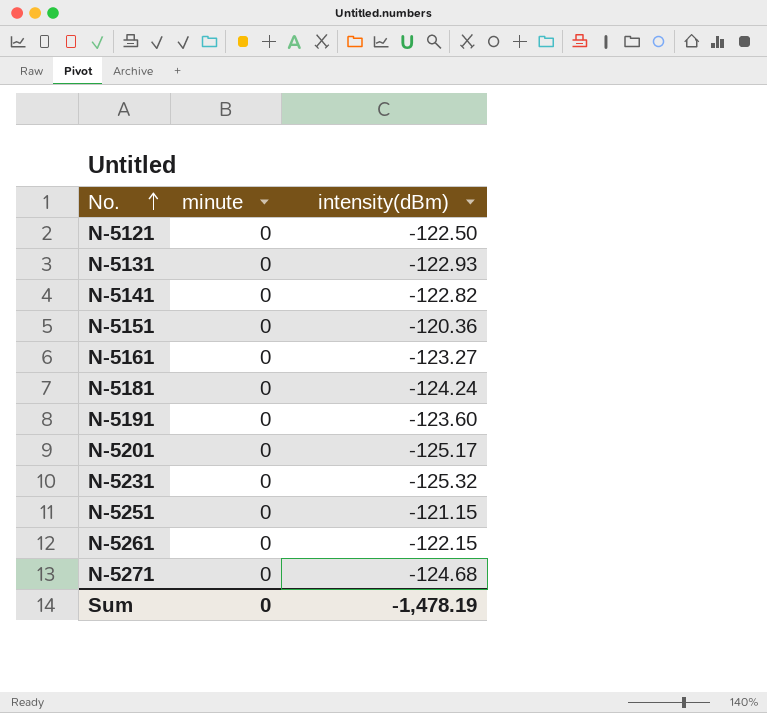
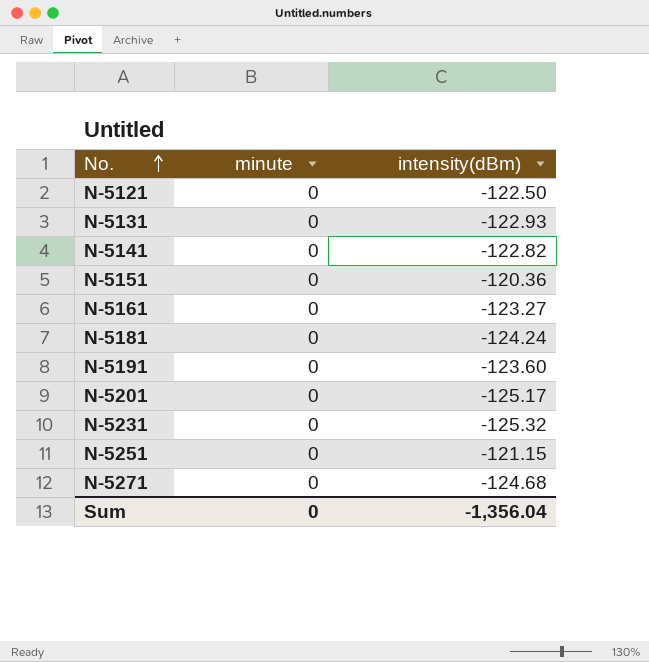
row N-5261: 0 | -122.15 -> none
Sum | intensity(dBm): -1,478.19 -> -1,356.04

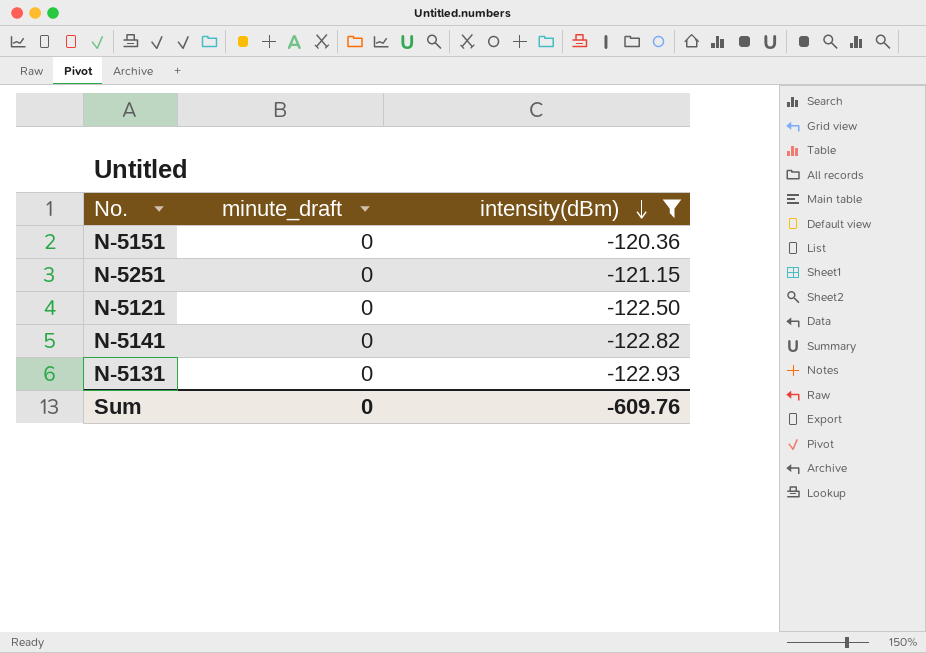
filter: none -> intensity(dBm) >= -122.93
row order: No. ascending -> intensity(dBm) descending
column name: minute -> minute_draft
Sum | intensity(dBm): -1,356.04 -> -609.76

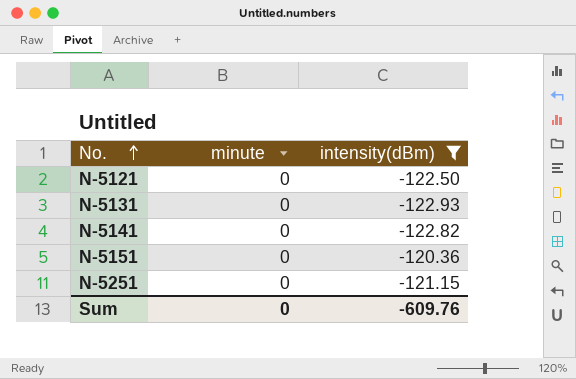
row order: intensity(dBm) descending -> No. ascending
column name: minute_draft -> minute

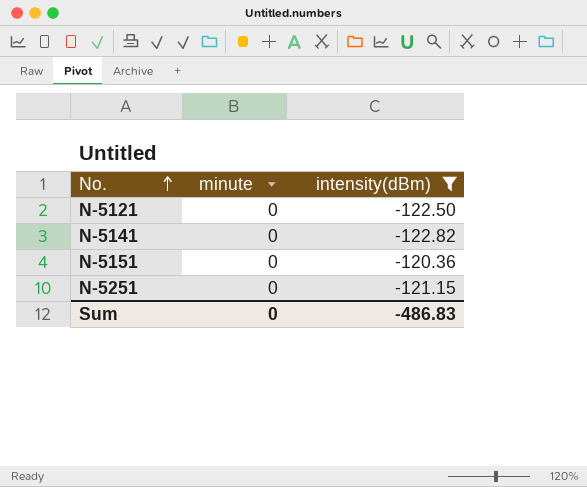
row N-5131: 0 | -122.93 -> none
Sum | intensity(dBm): -609.76 -> -486.83

